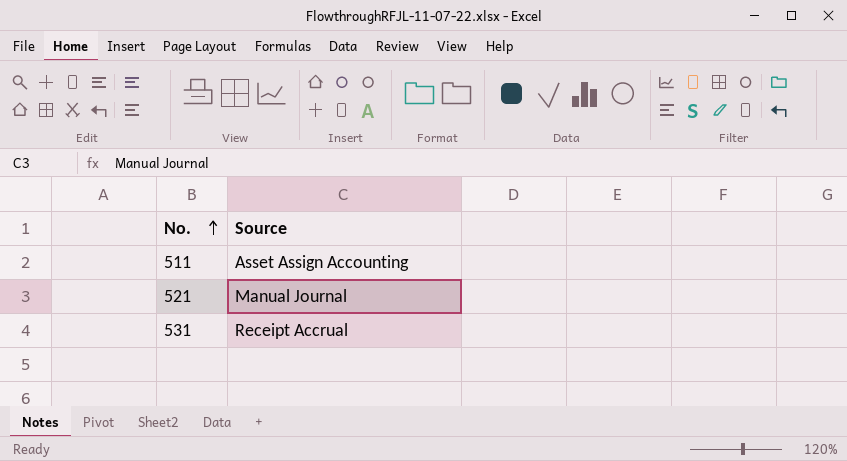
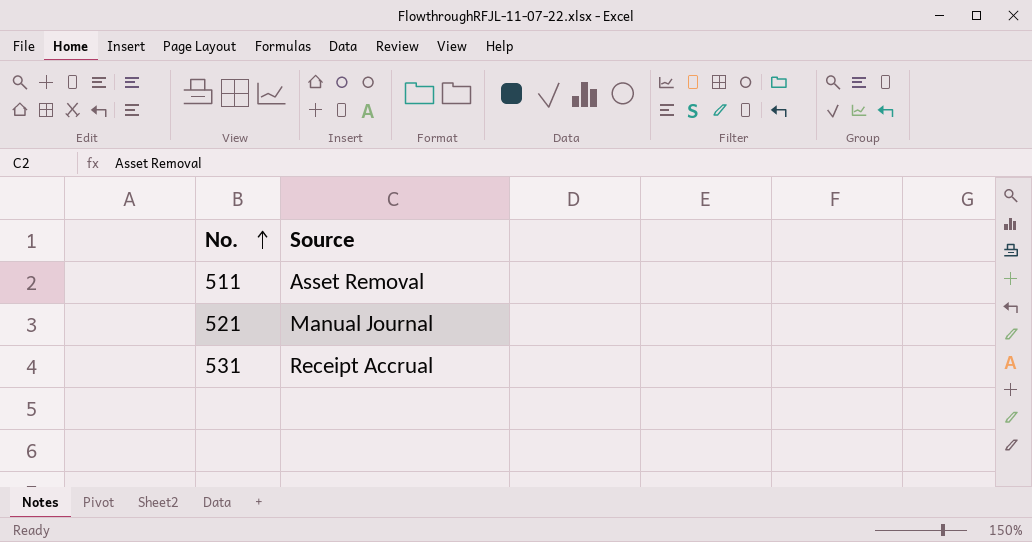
511 | Source: Asset Assign Accounting -> Asset Removal

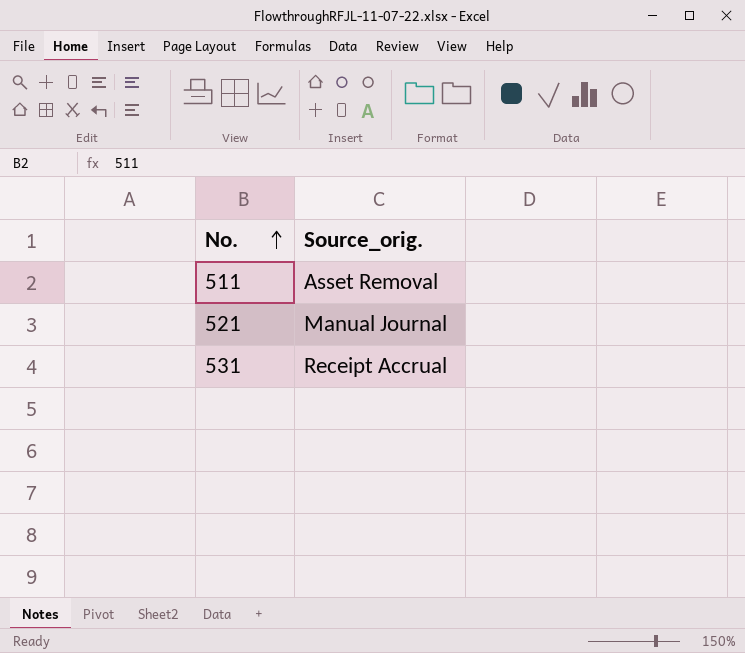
column name: Source -> Source_orig.

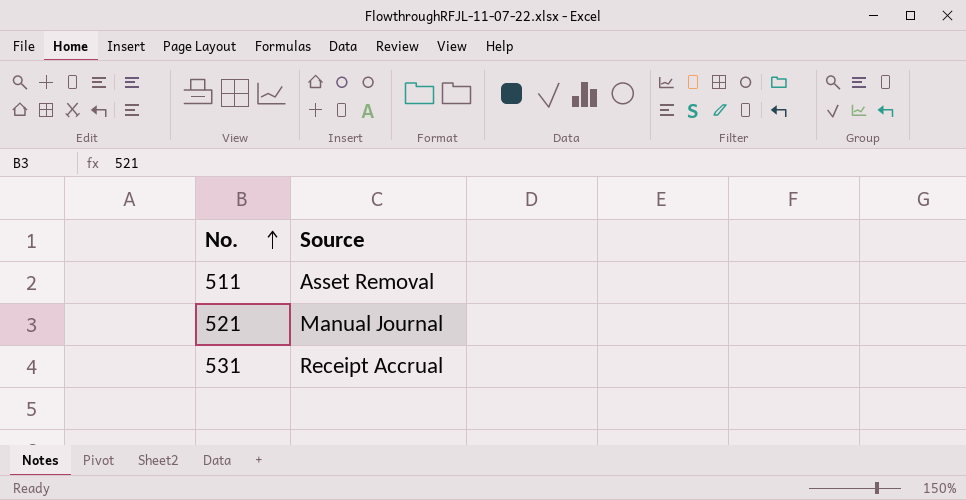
column name: Source_orig. -> Source

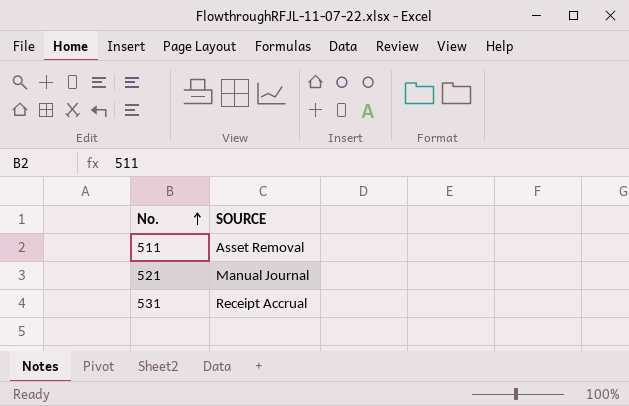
column name: Source -> SOURCE

